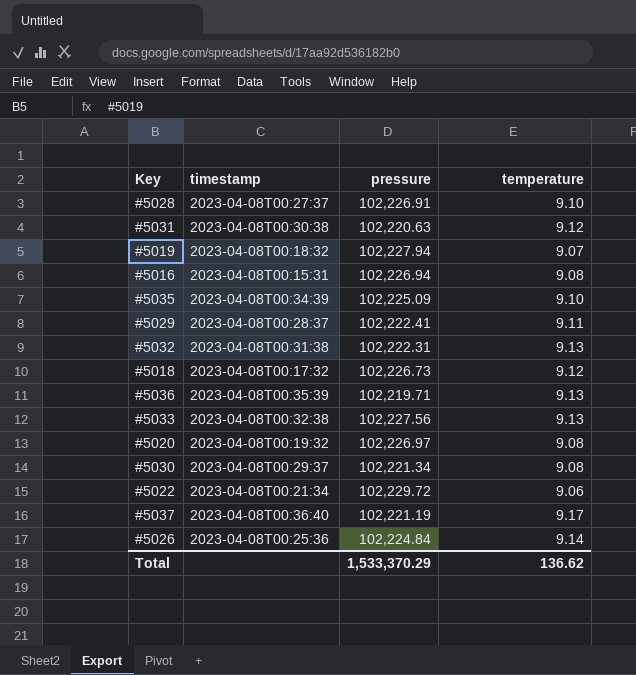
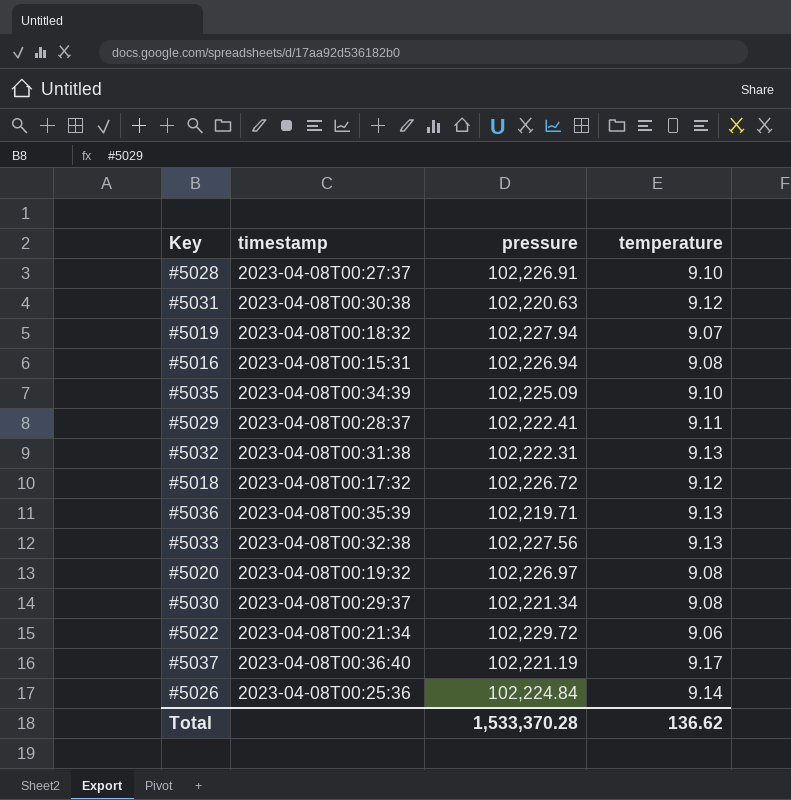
#5018 | pressure: 102,226.73 -> 102,226.72
Total | pressure: 1,533,370.29 -> 1,533,370.28

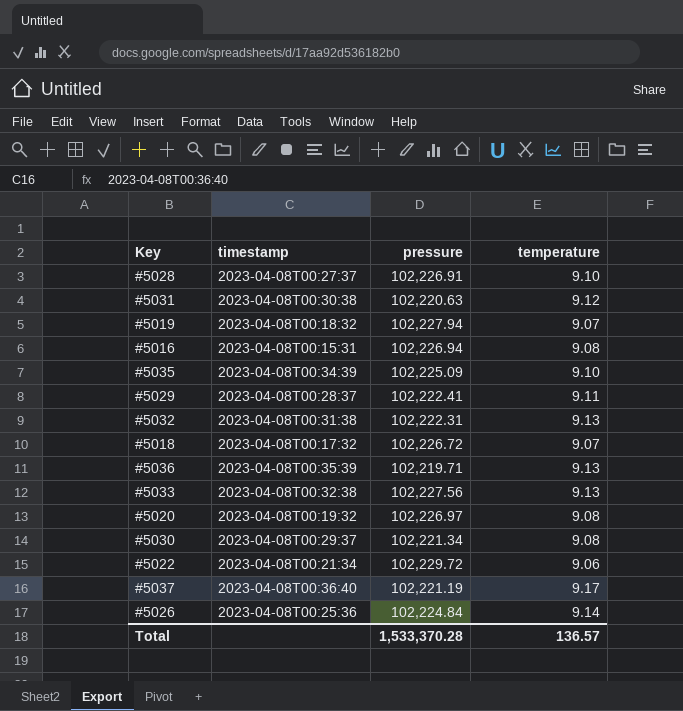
#5018 | temperature: 9.12 -> 9.07
Total | temperature: 136.62 -> 136.57

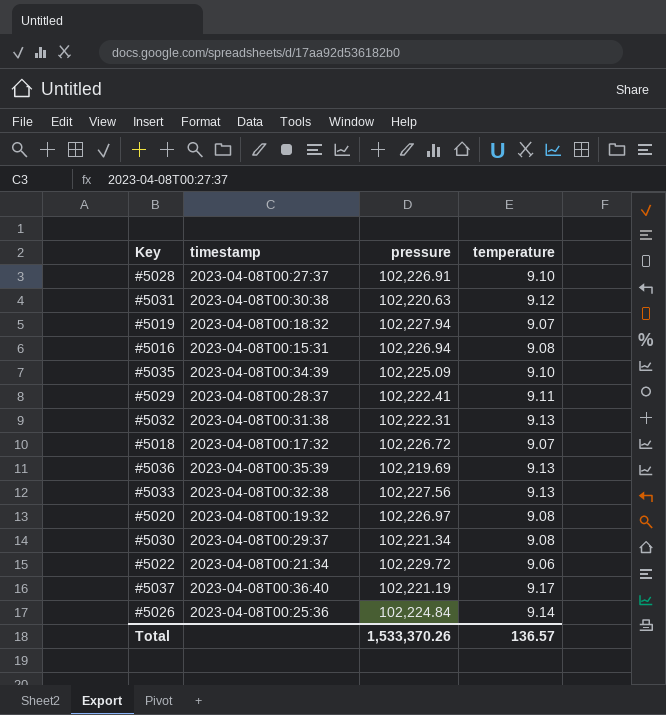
#5036 | pressure: 102,219.71 -> 102,219.69
Total | pressure: 1,533,370.28 -> 1,533,370.26

